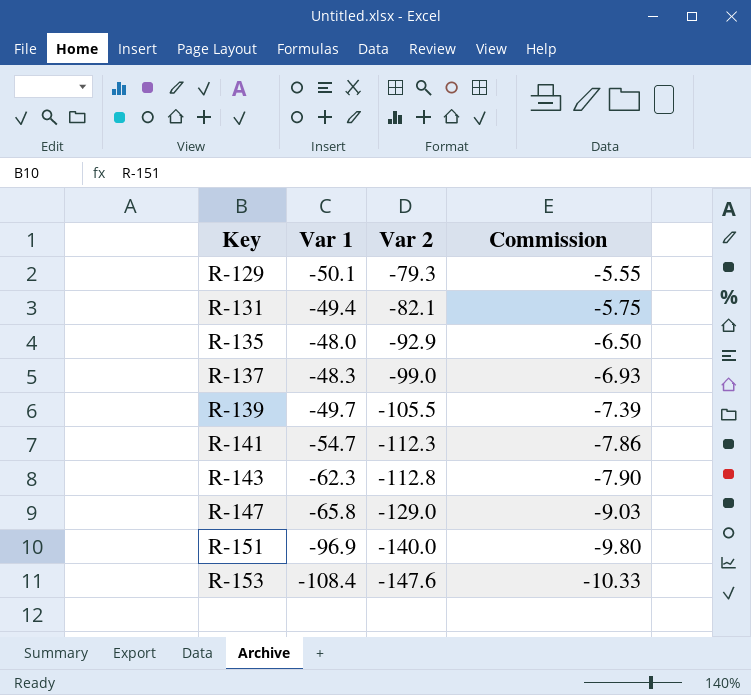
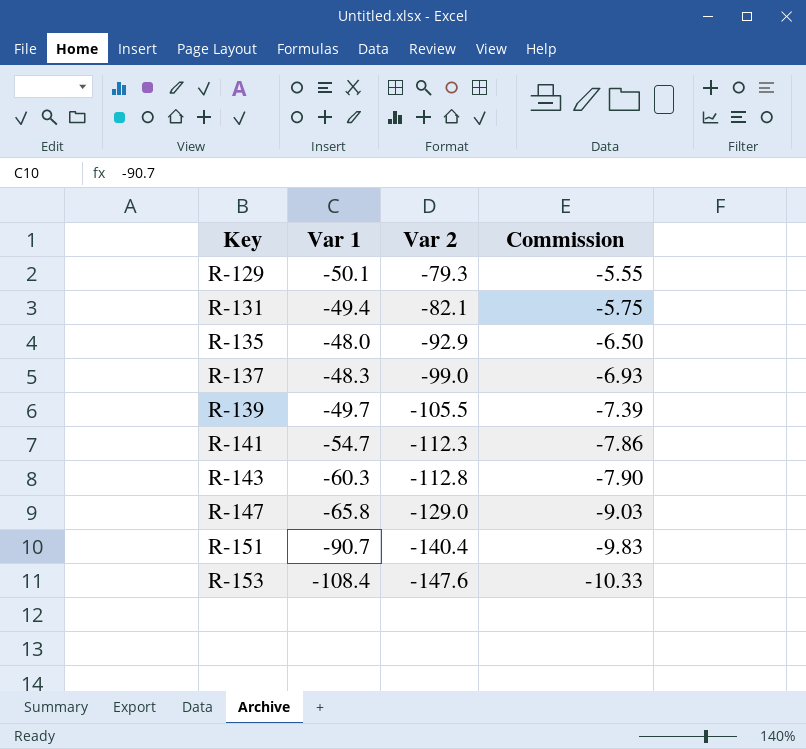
R-143 | Var 1: -62.3 -> -60.3
R-151 | Var 1: -96.9 -> -90.7
R-151 | Var 2: -140.0 -> -140.4
R-151 | Commission: -9.80 -> -9.83

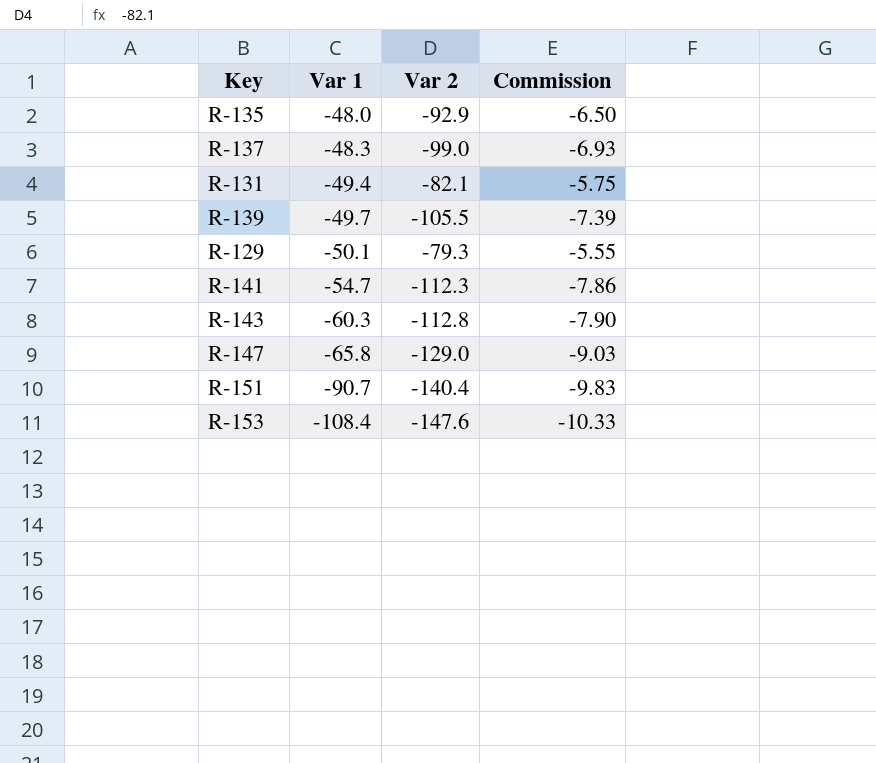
row order: Key ascending -> Var 1 descending

